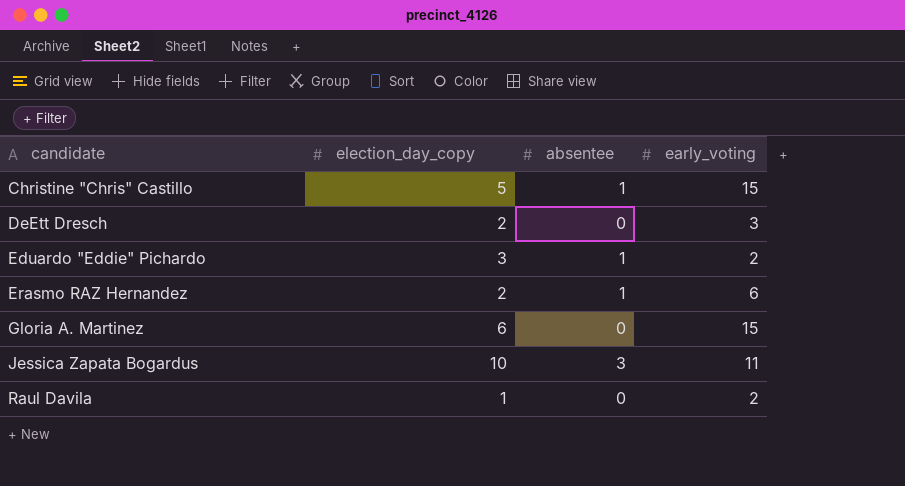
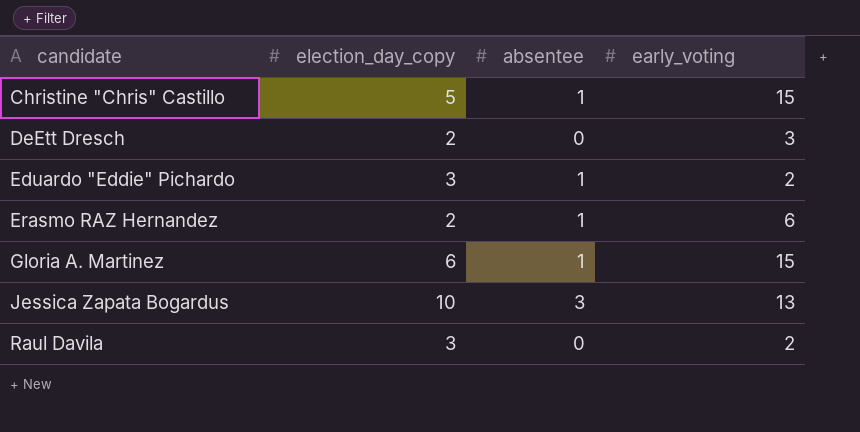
Gloria A. Martinez | absentee: 0 -> 1
Jessica Zapata Bogardus | early_voting: 11 -> 13
Raul Davila | election_day_copy: 1 -> 3

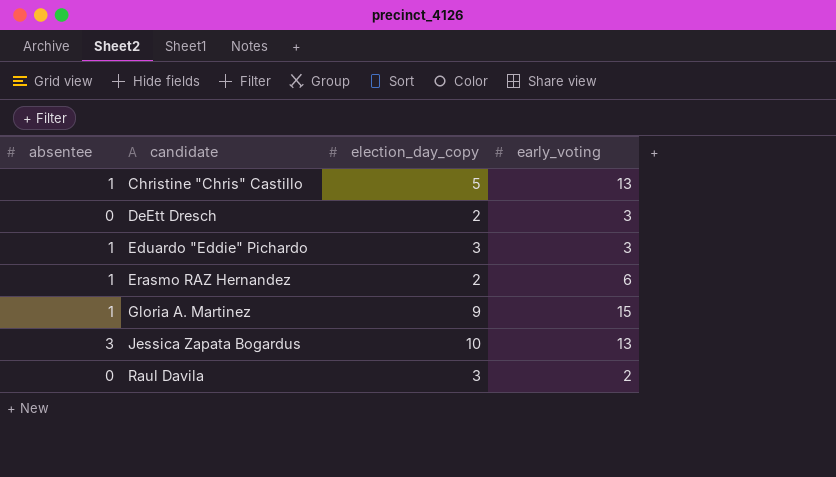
column absentee | position: 3 -> 1
Christine "Chris" Castillo | early_voting: 15 -> 13
Eduardo "Eddie" Pichardo | early_voting: 2 -> 3
Gloria A. Martinez | election_day_copy: 6 -> 9

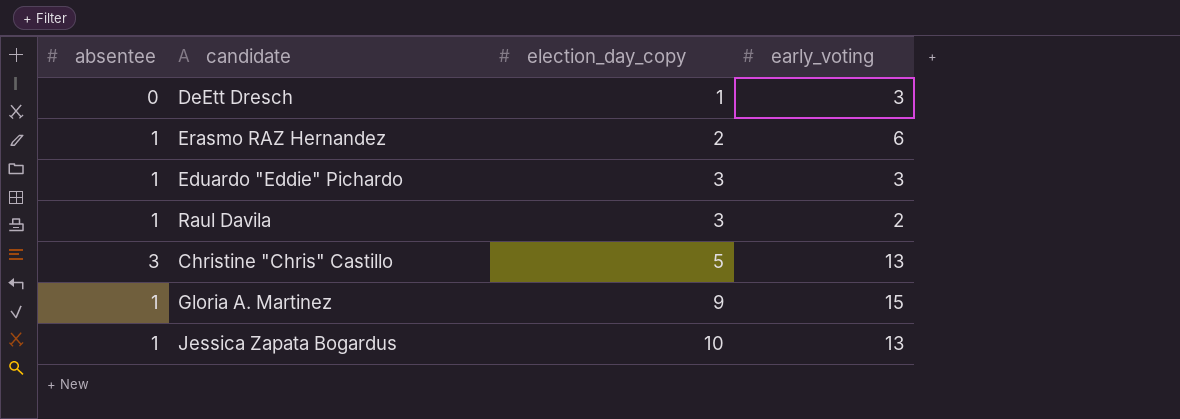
row order: candidate ascending -> election_day_copy ascending
DeEtt Dresch | election_day_copy: 2 -> 1
Raul Davila | absentee: 0 -> 1
Christine "Chris" Castillo | absentee: 1 -> 3
Jessica Zapata Bogardus | absentee: 3 -> 1

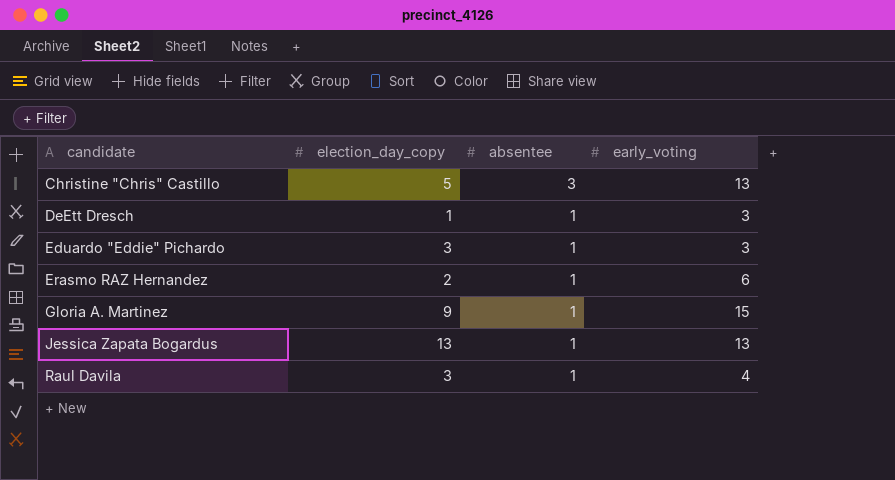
row order: election_day_copy ascending -> candidate ascending
column absentee | position: 1 -> 3
DeEtt Dresch | absentee: 0 -> 1
Jessica Zapata Bogardus | election_day_copy: 10 -> 13
Raul Davila | early_voting: 2 -> 4

